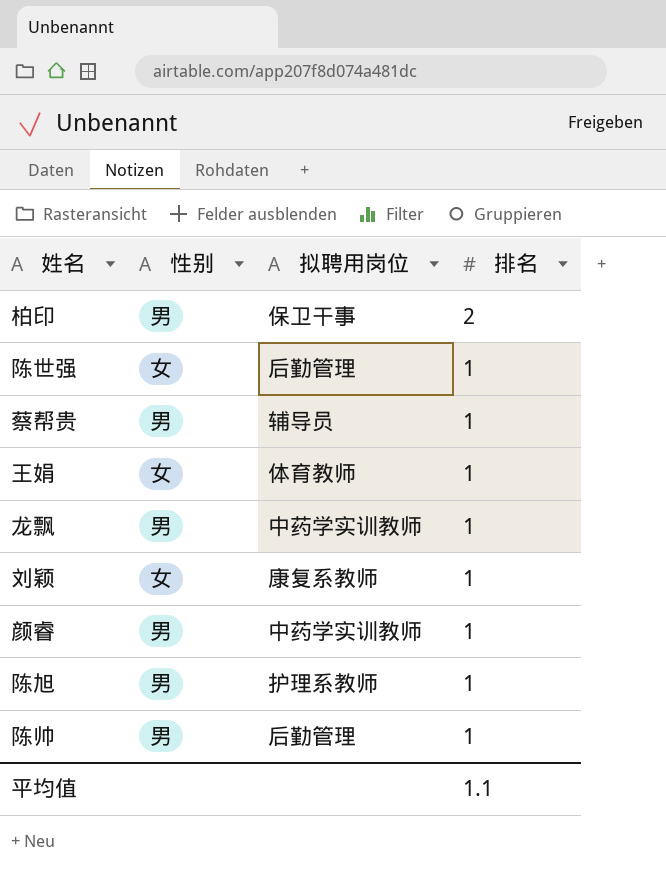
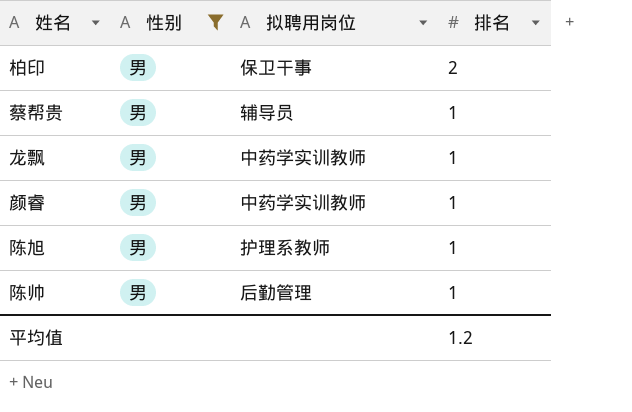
filter: none -> 性别 = 男
平均值 | 排名: 1.1 -> 1.2

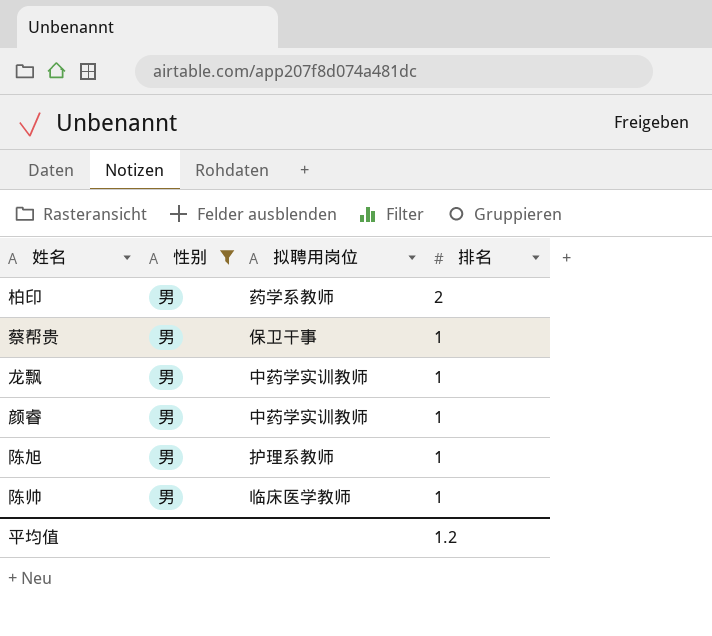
柏印 | 拟聘用岗位: 保卫干事 -> 药学系教师
蔡帮贵 | 拟聘用岗位: 辅导员 -> 保卫干事
陈帅 | 拟聘用岗位: 后勤管理 -> 临床医学教师

